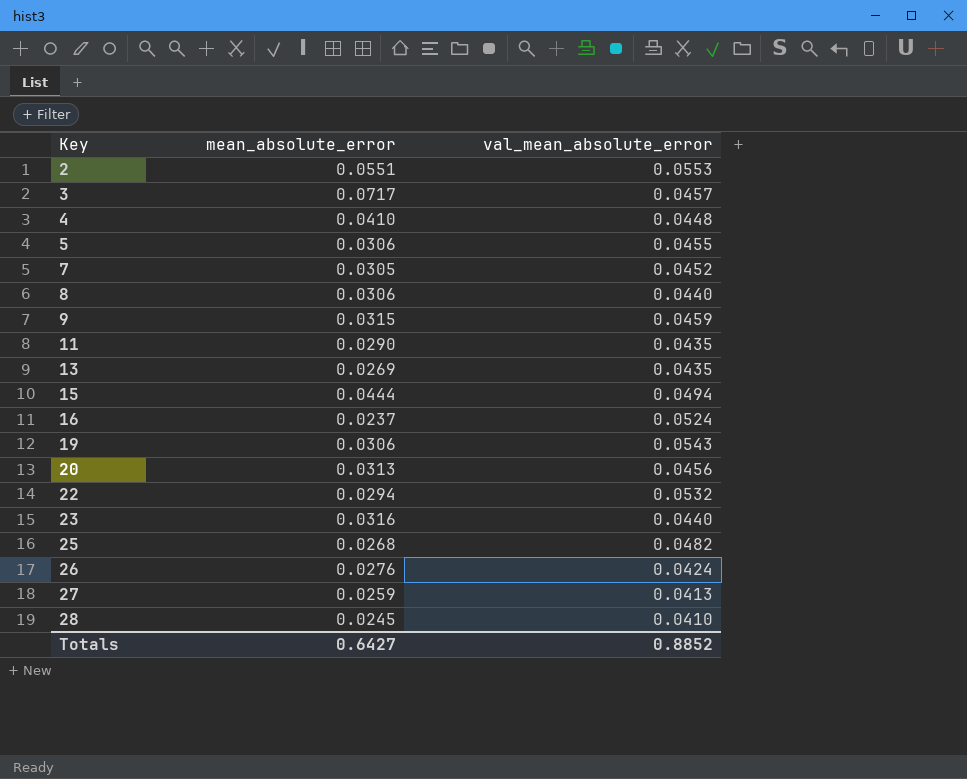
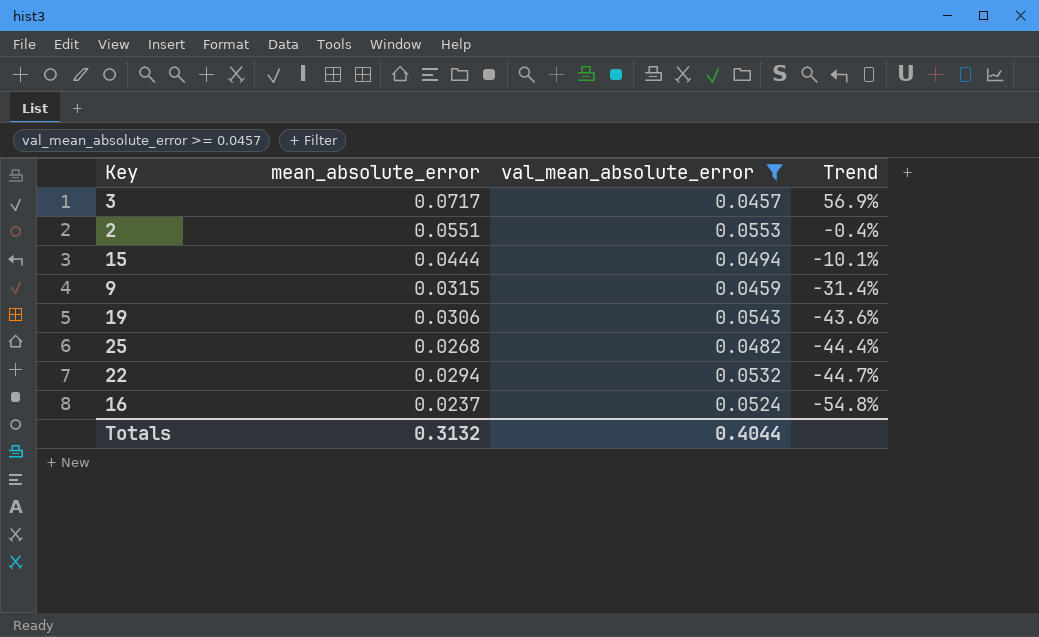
filter: none -> val_mean_absolute_error >= 0.0457
row order: Key ascending -> Trend descending
column Trend | formula: none -> ([mean_absolute_error] - [val_mean_absolute_error]) / [val_mean_absolute_error]
Totals | mean_absolute_error: 0.6427 -> 0.3132
Totals | val_mean_absolute_error: 0.8852 -> 0.4044

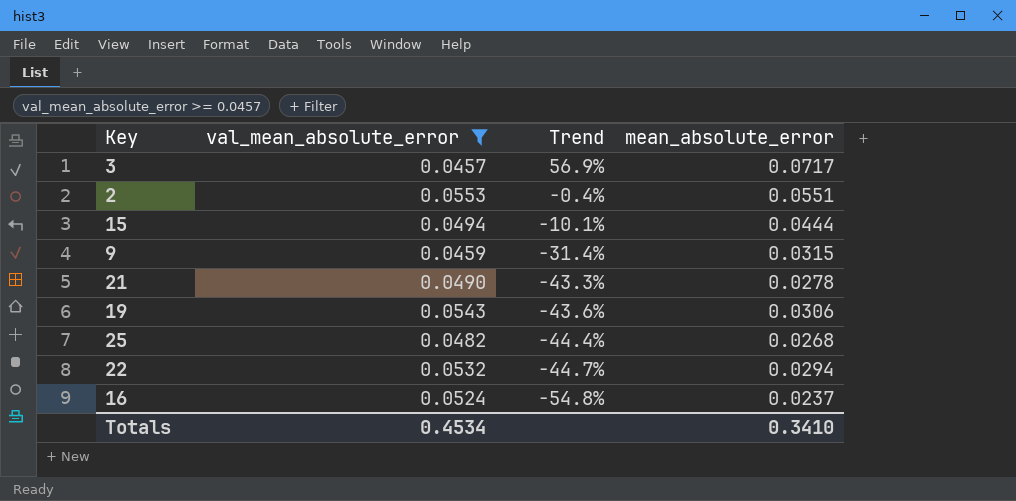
column mean_absolute_error | position: 2 -> 4
row 21: none -> 0.0490 | -43.3% | 0.0278
Totals | val_mean_absolute_error: 0.4044 -> 0.4534
Totals | mean_absolute_error: 0.3132 -> 0.3410

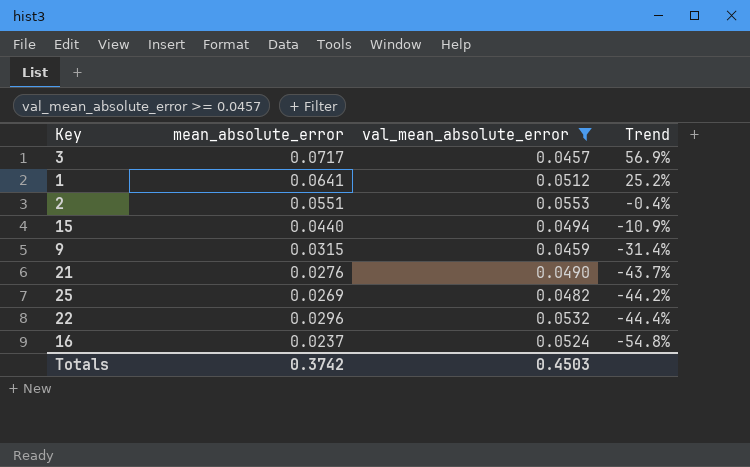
column mean_absolute_error | position: 4 -> 2
row 19: 0.0543 | -43.6% | 0.0306 -> none
row 1: none -> 0.0641 | 0.0512 | 25.2%
15 | mean_absolute_error: 0.0444 -> 0.0440
15 | Trend: -10.1% -> -10.9%
21 | mean_absolute_error: 0.0278 -> 0.0276
21 | Trend: -43.3% -> -43.7%
25 | mean_absolute_error: 0.0268 -> 0.0269
25 | Trend: -44.4% -> -44.2%
22 | mean_absolute_error: 0.0294 -> 0.0296
22 | Trend: -44.7% -> -44.4%
Totals | mean_absolute_error: 0.3410 -> 0.3742
Totals | val_mean_absolute_error: 0.4534 -> 0.4503

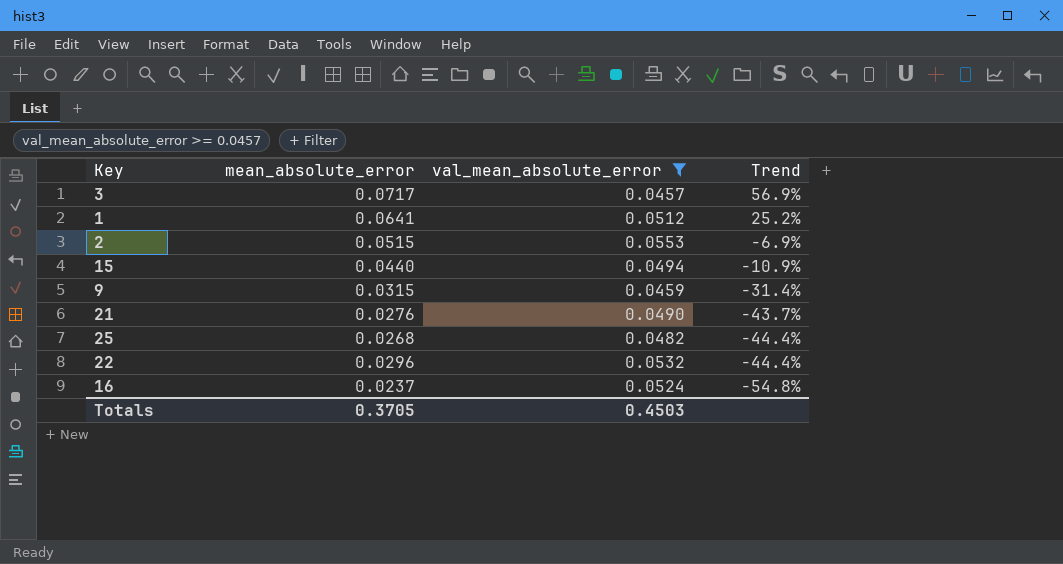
2 | mean_absolute_error: 0.0551 -> 0.0515
2 | Trend: -0.4% -> -6.9%
25 | mean_absolute_error: 0.0269 -> 0.0268
25 | Trend: -44.2% -> -44.4%
Totals | mean_absolute_error: 0.3742 -> 0.3705

